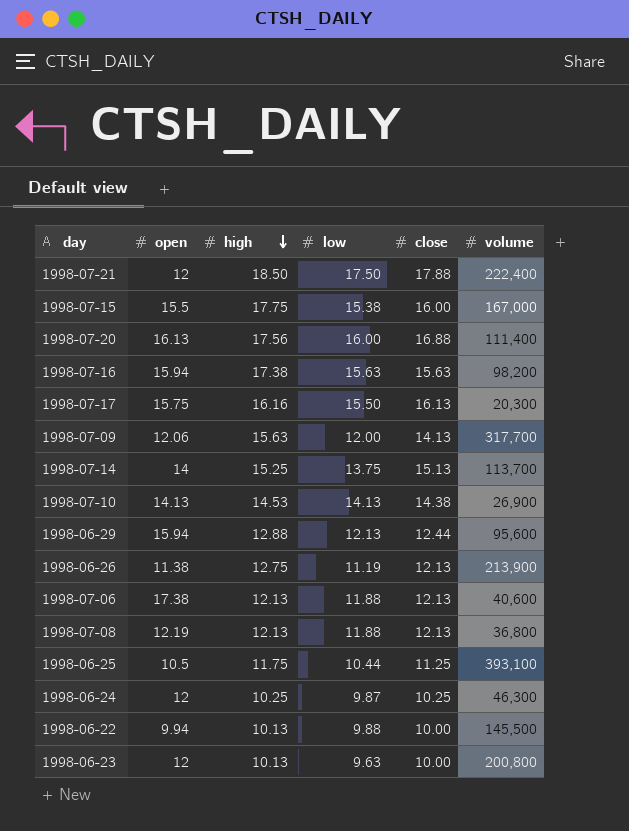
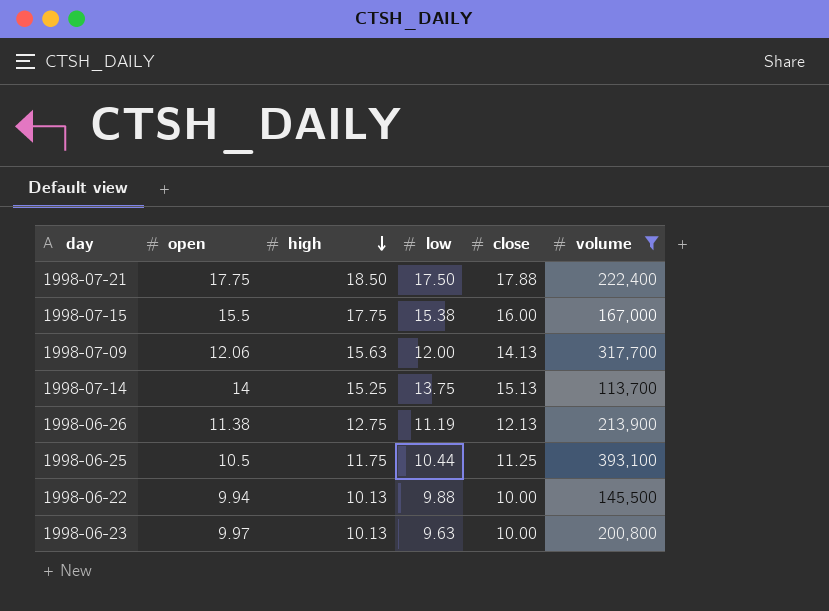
filter: none -> volume >= 113,700
1998-07-21 | open: 12 -> 17.75
1998-06-23 | open: 12 -> 9.97

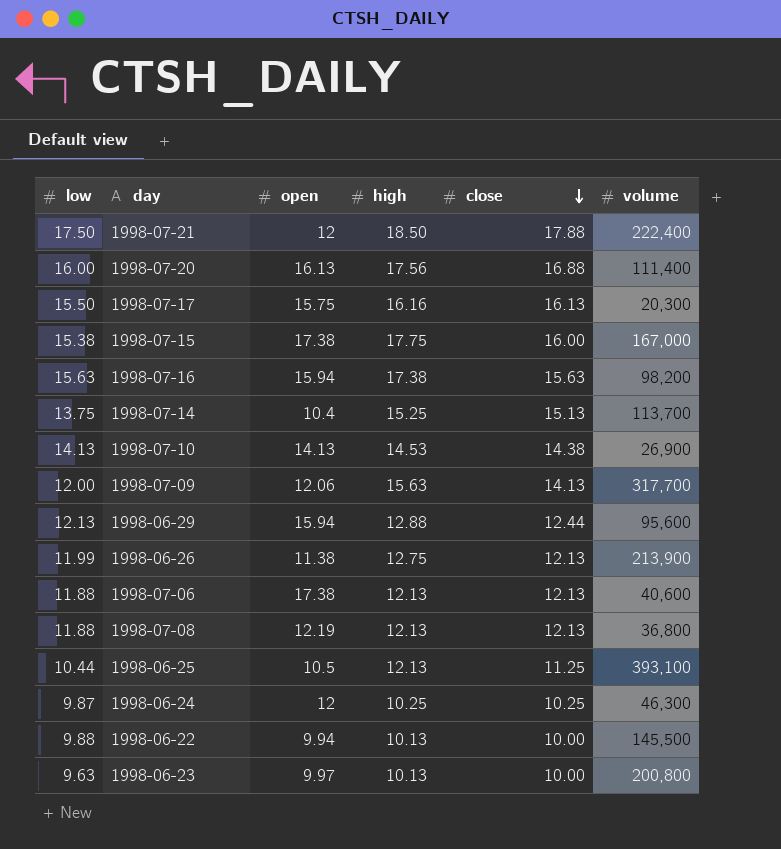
filter: volume >= 113,700 -> none
row order: high descending -> close descending
column low | position: 4 -> 1
1998-07-21 | open: 17.75 -> 12
1998-07-15 | open: 15.5 -> 17.38
1998-07-14 | open: 14 -> 10.4
1998-06-26 | low: 11.19 -> 11.99
1998-06-25 | high: 11.75 -> 12.13

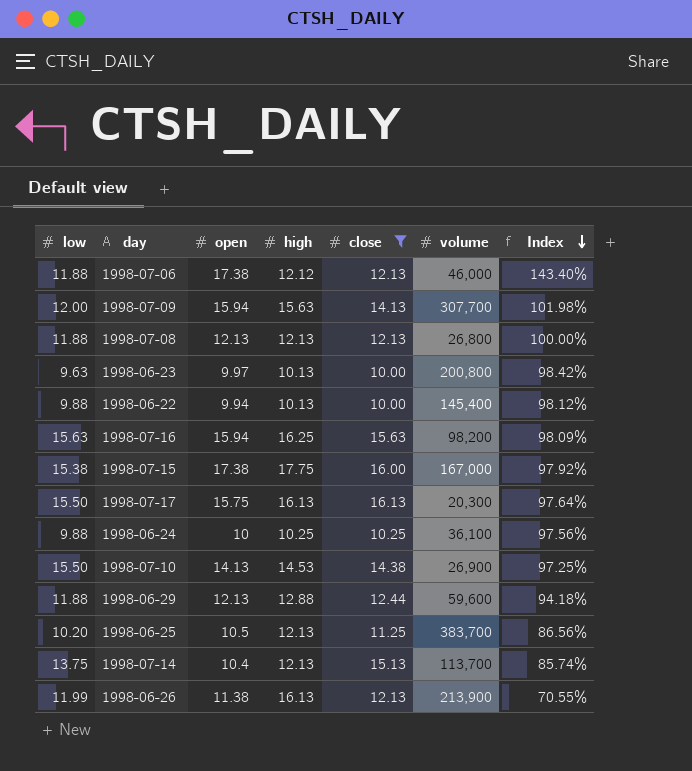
filter: none -> close <= 16.13
row order: close descending -> Index descending
column Index | formula: none -> [open] / [high]
1998-07-06 | high: 12.13 -> 12.12
1998-07-06 | volume: 40,600 -> 46,000
1998-07-09 | open: 12.06 -> 15.94
1998-07-09 | volume: 317,700 -> 307,700
1998-07-08 | open: 12.19 -> 12.13
1998-07-08 | volume: 36,800 -> 26,800
1998-06-22 | volume: 145,500 -> 145,400
1998-07-16 | high: 17.38 -> 16.25
1998-07-17 | high: 16.16 -> 16.13
1998-06-24 | low: 9.87 -> 9.88
1998-06-24 | open: 12 -> 10
1998-06-24 | volume: 46,300 -> 36,100
1998-07-10 | low: 14.13 -> 15.50
1998-06-29 | low: 12.13 -> 11.88
1998-06-29 | open: 15.94 -> 12.13
1998-06-29 | volume: 95,600 -> 59,600
1998-06-25 | low: 10.44 -> 10.20
1998-06-25 | volume: 393,100 -> 383,700
1998-07-14 | high: 15.25 -> 12.13
1998-06-26 | high: 12.75 -> 16.13

